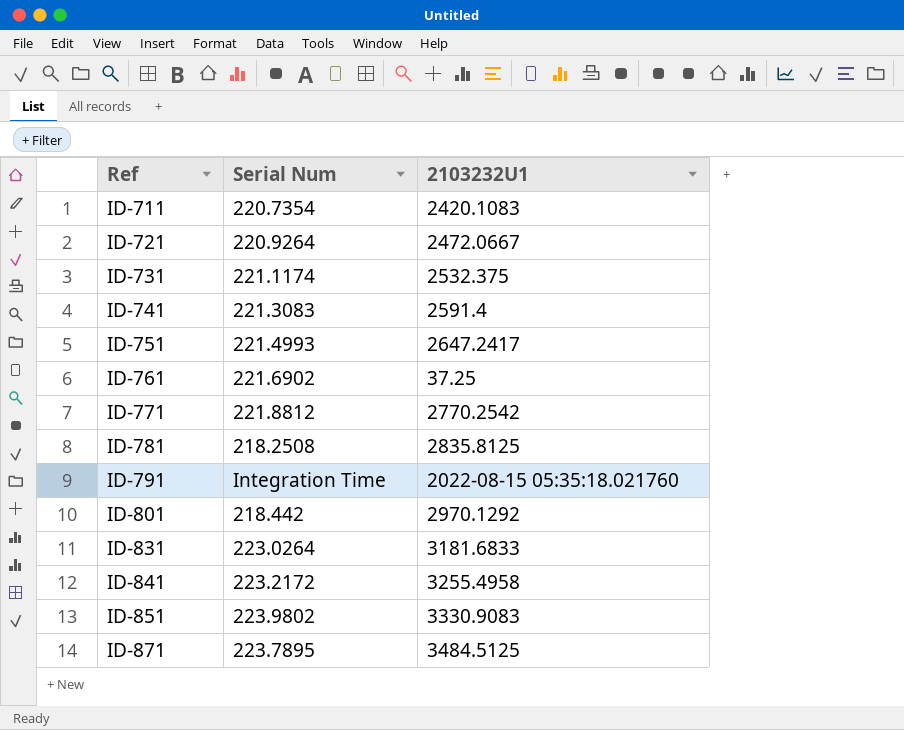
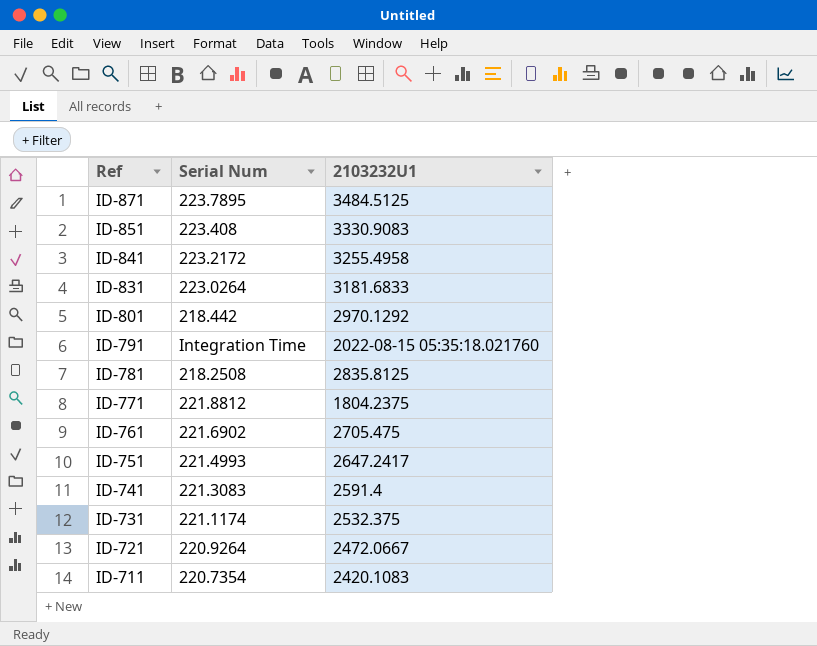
row order: Ref ascending -> Ref descending
ID-851 | Serial Num: 223.9802 -> 223.408
ID-771 | 2103232U1: 2770.2542 -> 1804.2375
ID-761 | 2103232U1: 37.25 -> 2705.475

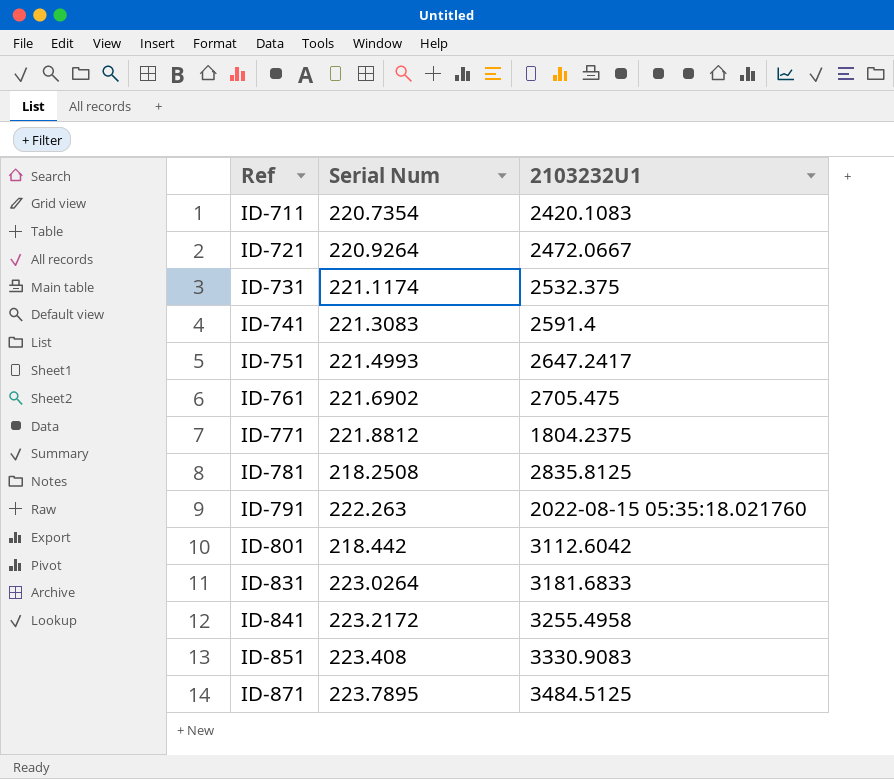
row order: Ref descending -> Ref ascending
ID-791 | Serial Num: Integration Time -> 222.263
ID-801 | 2103232U1: 2970.1292 -> 3112.6042

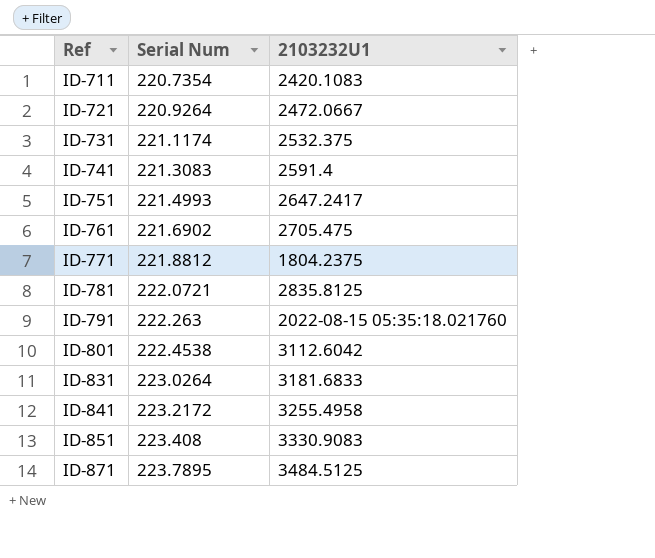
ID-781 | Serial Num: 218.2508 -> 222.0721
ID-801 | Serial Num: 218.442 -> 222.4538

